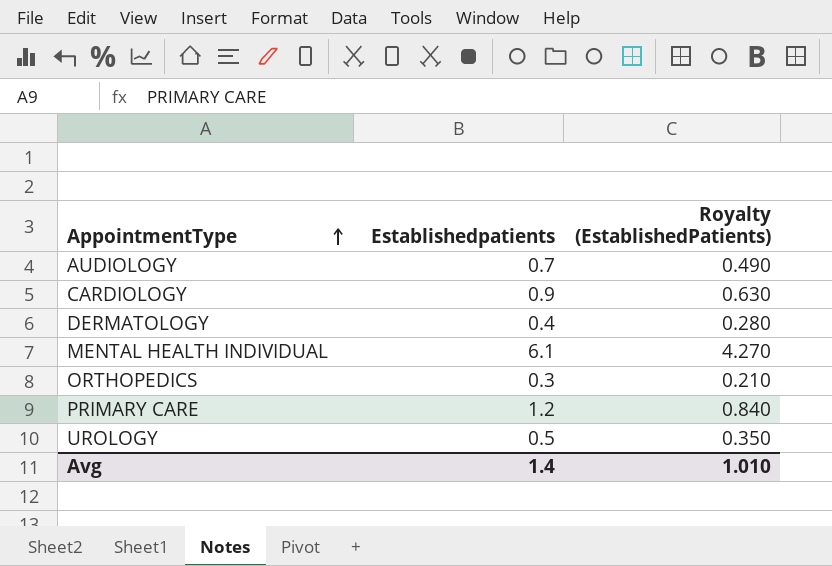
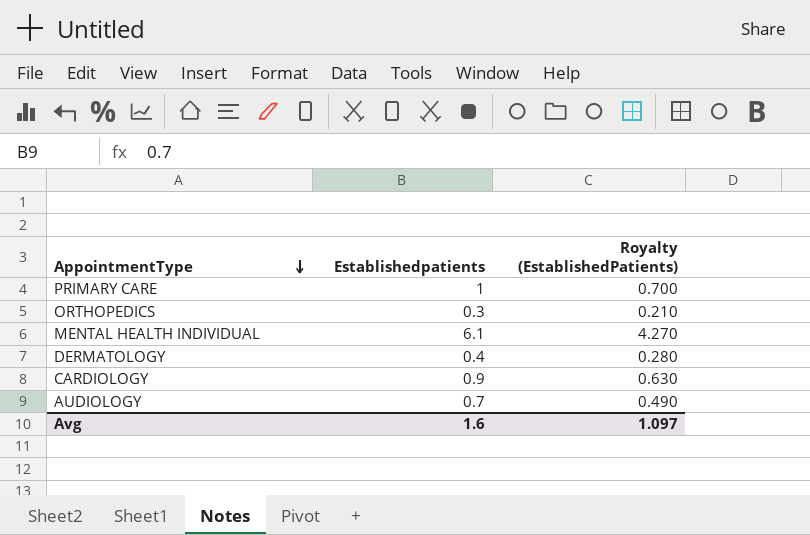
row order: AppointmentType ascending -> AppointmentType descending
row UROLOGY: 0.5 | 0.350 -> none
PRIMARY CARE | Establishedpatients: 1.2 -> 1
PRIMARY CARE | Royalty (EstablishedPatients): 0.840 -> 0.700
Avg | Establishedpatients: 1.4 -> 1.6
Avg | Royalty (EstablishedPatients): 1.010 -> 1.097

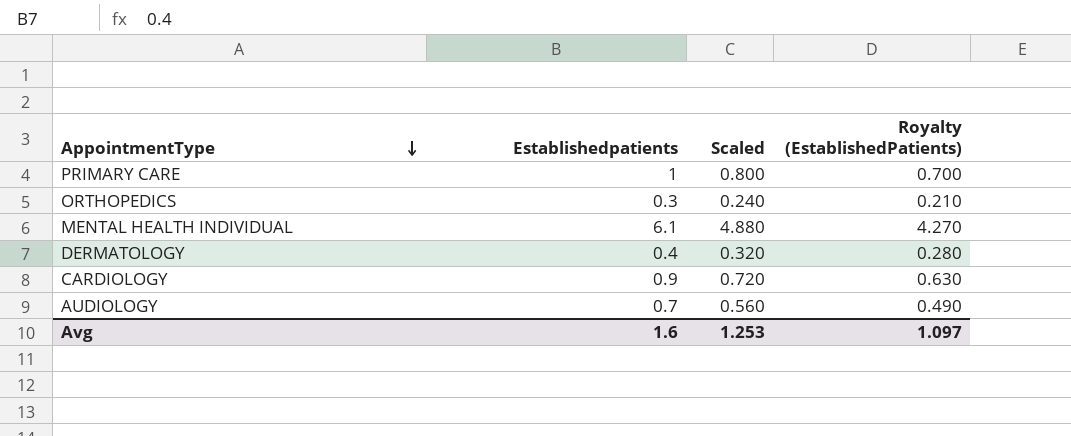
column Scaled | formula: none -> [Establishedpatients] * 0.8

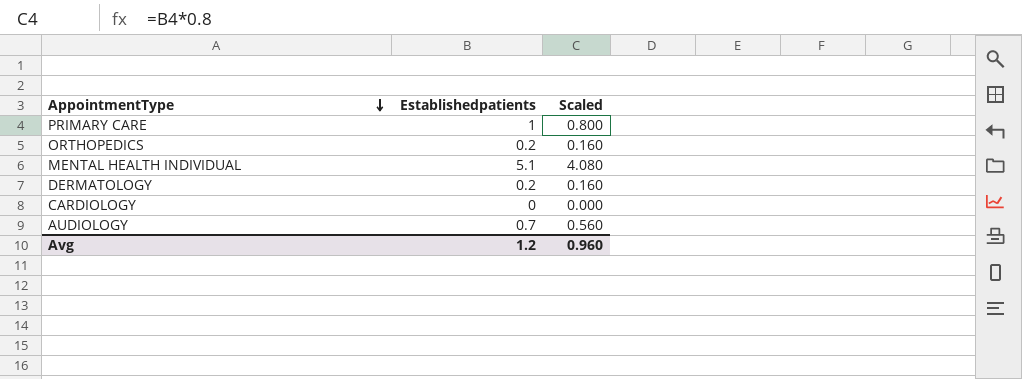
column Royalty (EstablishedPatients) | formula: [Establishedpatients] * 0.7 -> none
ORTHOPEDICS | Establishedpatients: 0.3 -> 0.2
ORTHOPEDICS | Scaled: 0.240 -> 0.160
MENTAL HEALTH INDIVIDUAL | Establishedpatients: 6.1 -> 5.1
MENTAL HEALTH INDIVIDUAL | Scaled: 4.880 -> 4.080
DERMATOLOGY | Establishedpatients: 0.4 -> 0.2
DERMATOLOGY | Scaled: 0.320 -> 0.160
CARDIOLOGY | Establishedpatients: 0.9 -> 0
CARDIOLOGY | Scaled: 0.720 -> 0.000
Avg | Establishedpatients: 1.6 -> 1.2
Avg | Scaled: 1.253 -> 0.960

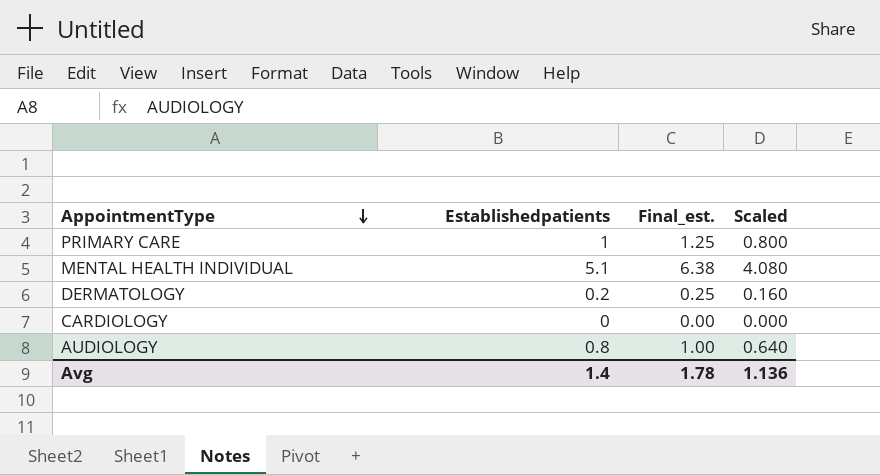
column Final_est. | formula: none -> [Establishedpatients] * 1.25
row ORTHOPEDICS: 0.2 | 0.160 -> none
AUDIOLOGY | Establishedpatients: 0.7 -> 0.8
AUDIOLOGY | Scaled: 0.560 -> 0.640
Avg | Establishedpatients: 1.2 -> 1.4
Avg | Scaled: 0.960 -> 1.136

